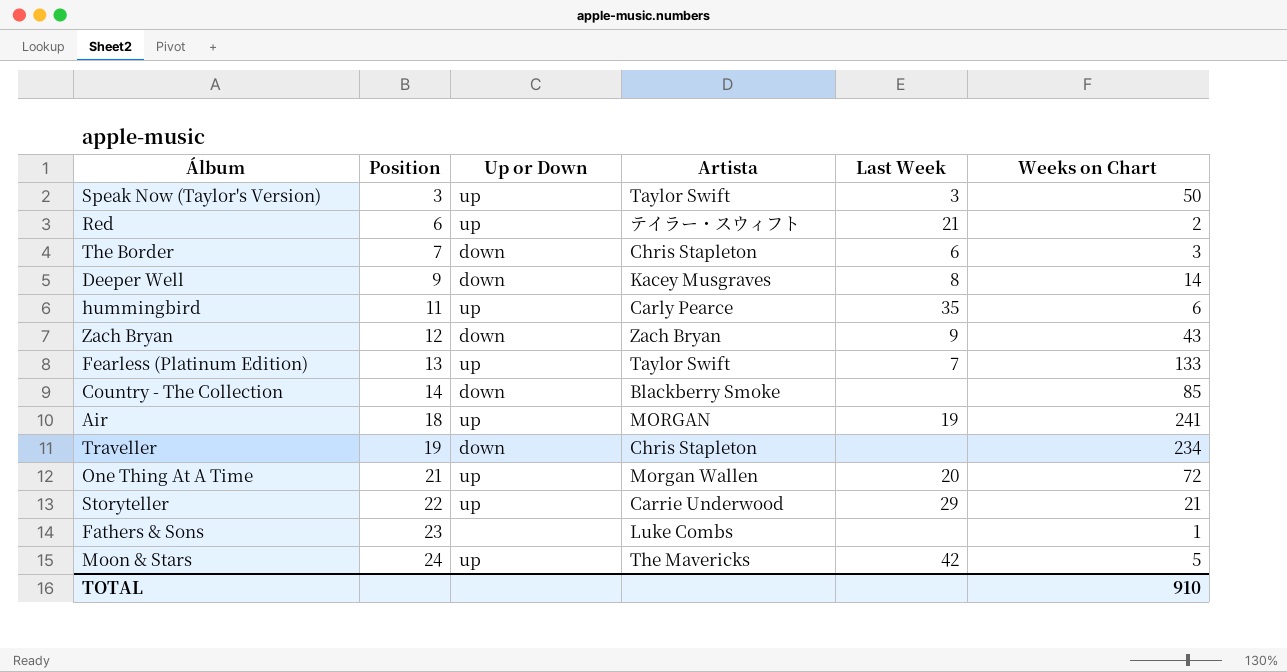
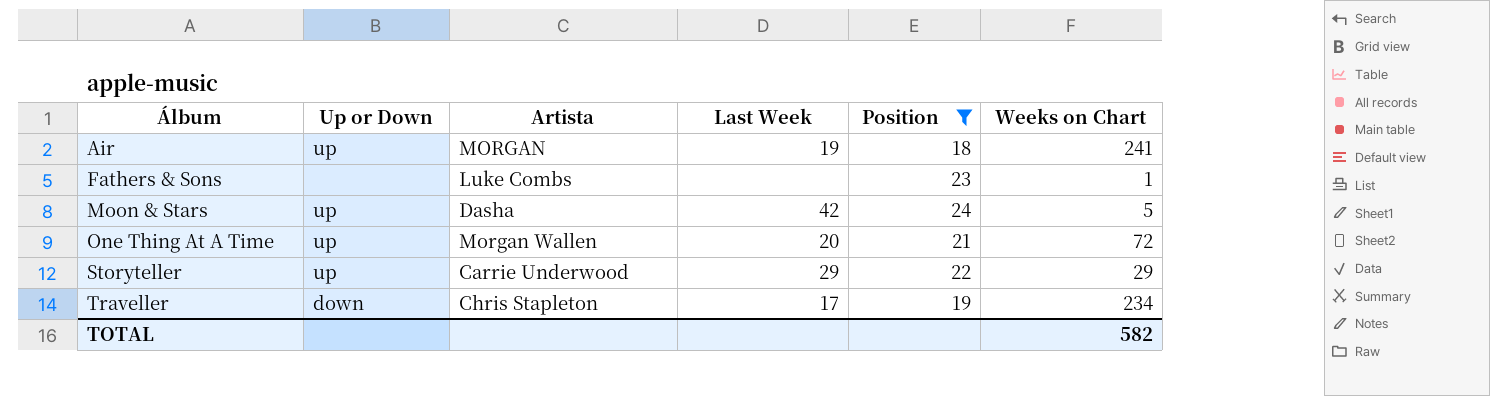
filter: none -> Position >= 18
row order: Position ascending -> Álbum ascending
column Position | position: 2 -> 5
Moon & Stars | Artista: The Mavericks -> Dasha
Storyteller | Weeks on Chart: 21 -> 29
Traveller | Last Week: none -> 17
TOTAL | Weeks on Chart: 910 -> 582

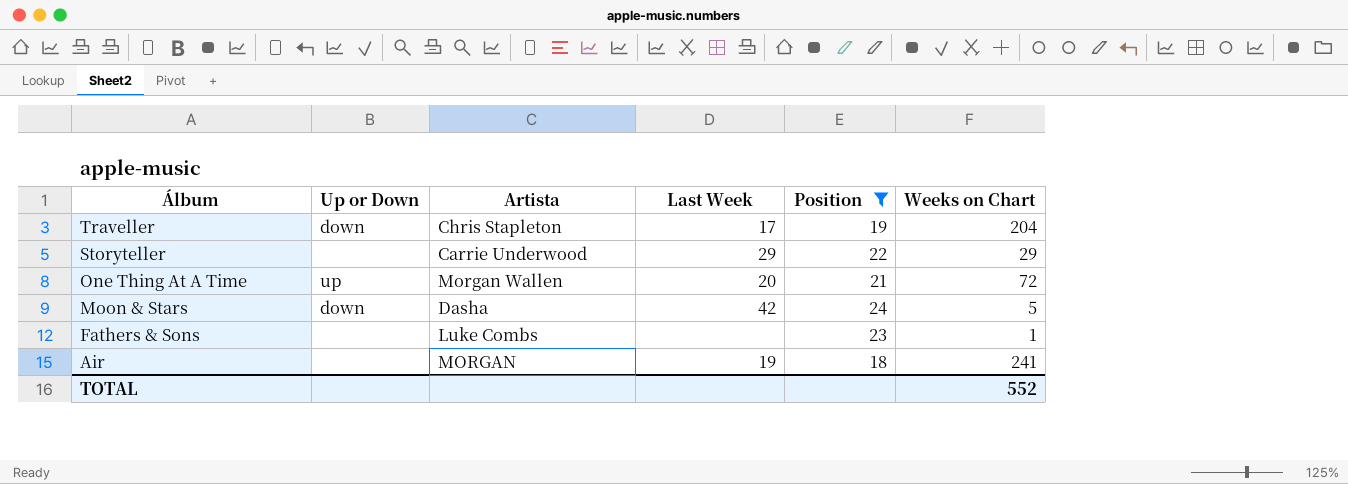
row order: Álbum ascending -> Álbum descending
Traveller | Weeks on Chart: 234 -> 204
Storyteller | Up or Down: up -> none
Moon & Stars | Up or Down: up -> down
Air | Up or Down: up -> none
TOTAL | Weeks on Chart: 582 -> 552

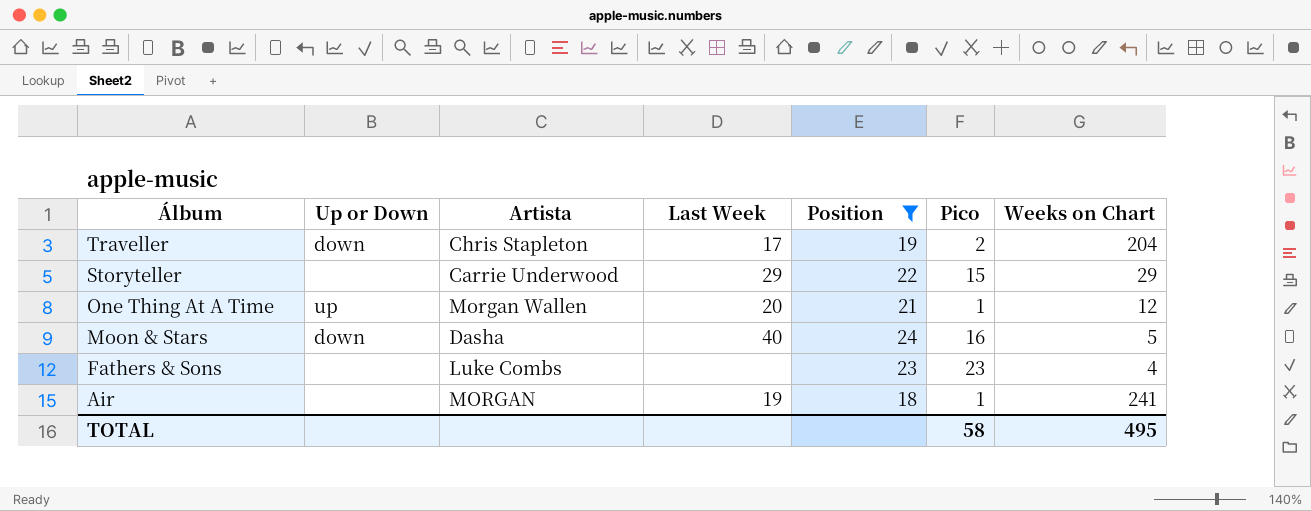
column Pico | position: none -> 6
One Thing At A Time | Weeks on Chart: 72 -> 12
Moon & Stars | Last Week: 42 -> 40
Fathers & Sons | Weeks on Chart: 1 -> 4
TOTAL | Weeks on Chart: 552 -> 495

